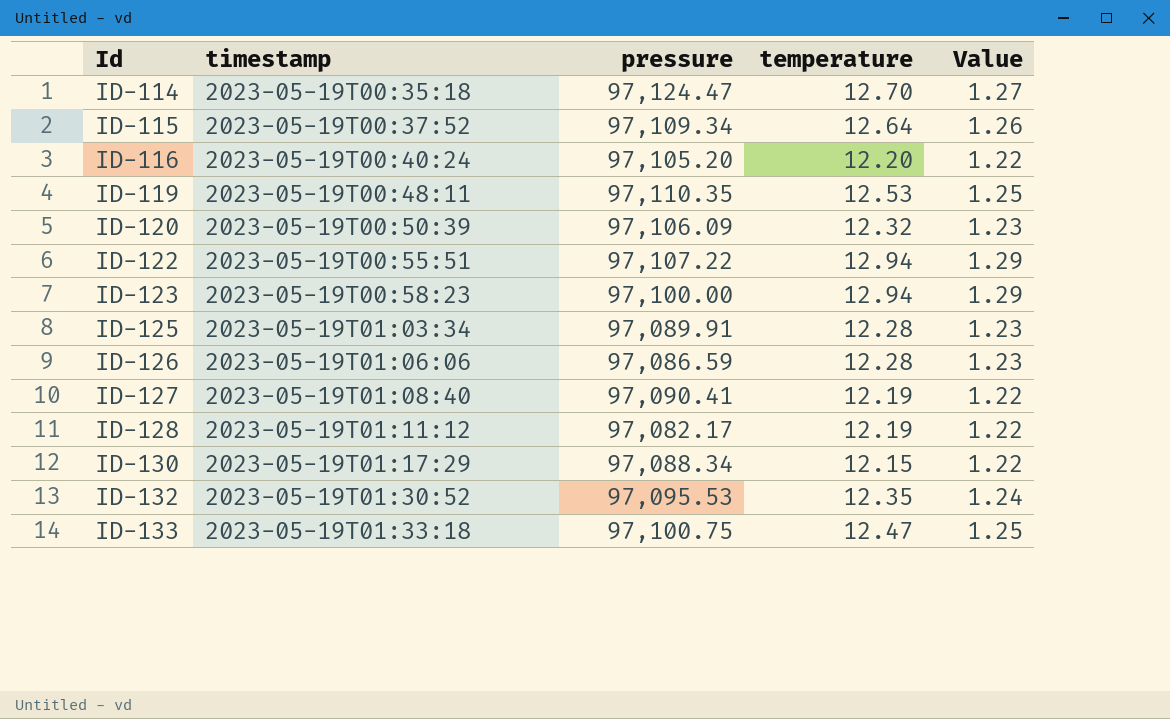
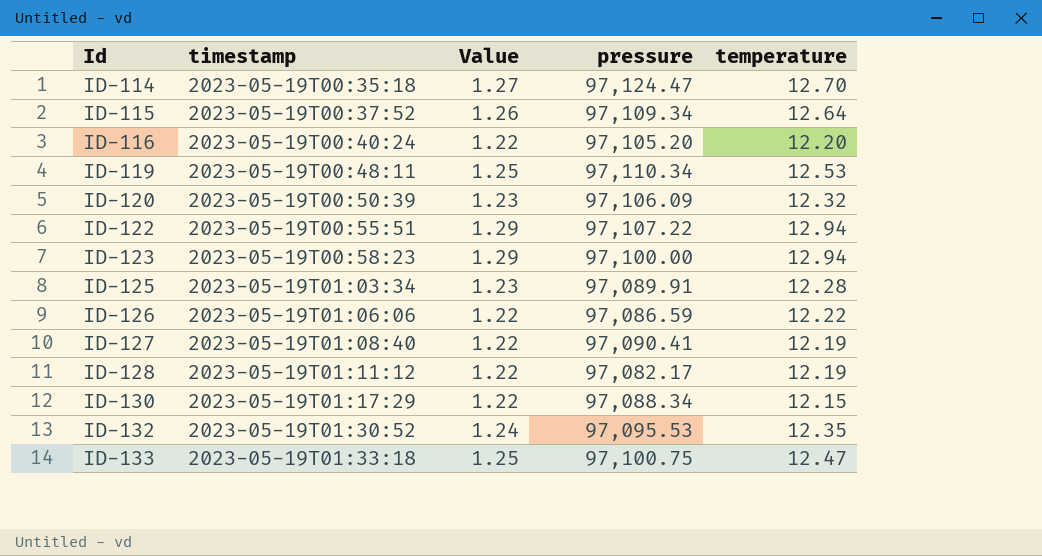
column Value | position: 5 -> 3
ID-119 | pressure: 97,110.35 -> 97,110.34
ID-126 | Value: 1.23 -> 1.22
ID-126 | temperature: 12.28 -> 12.22

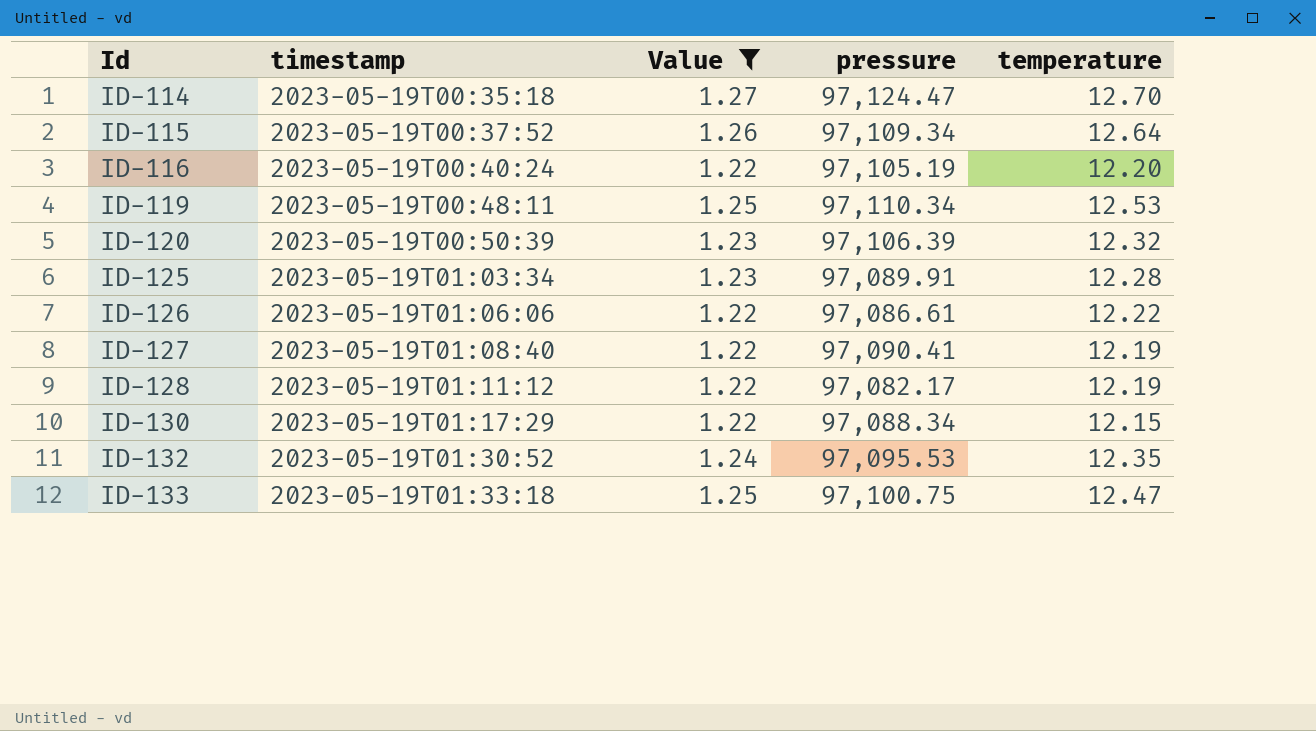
filter: none -> Value != 1.29
ID-116 | pressure: 97,105.20 -> 97,105.19
ID-120 | pressure: 97,106.09 -> 97,106.39
ID-126 | pressure: 97,086.59 -> 97,086.61

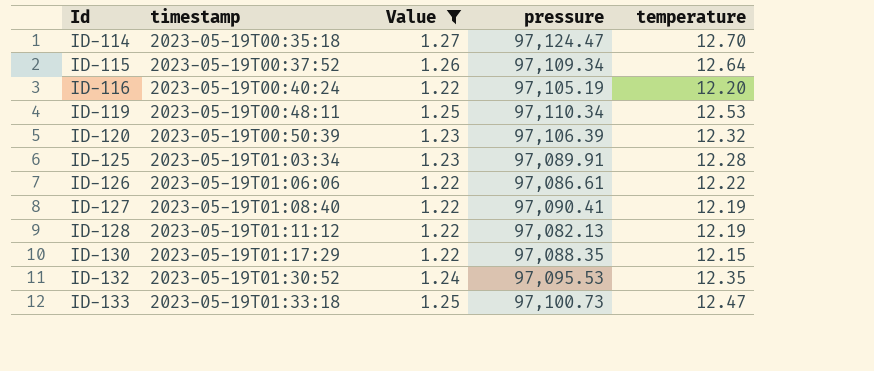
ID-128 | pressure: 97,082.17 -> 97,082.13
ID-130 | pressure: 97,088.34 -> 97,088.35
ID-133 | pressure: 97,100.75 -> 97,100.73

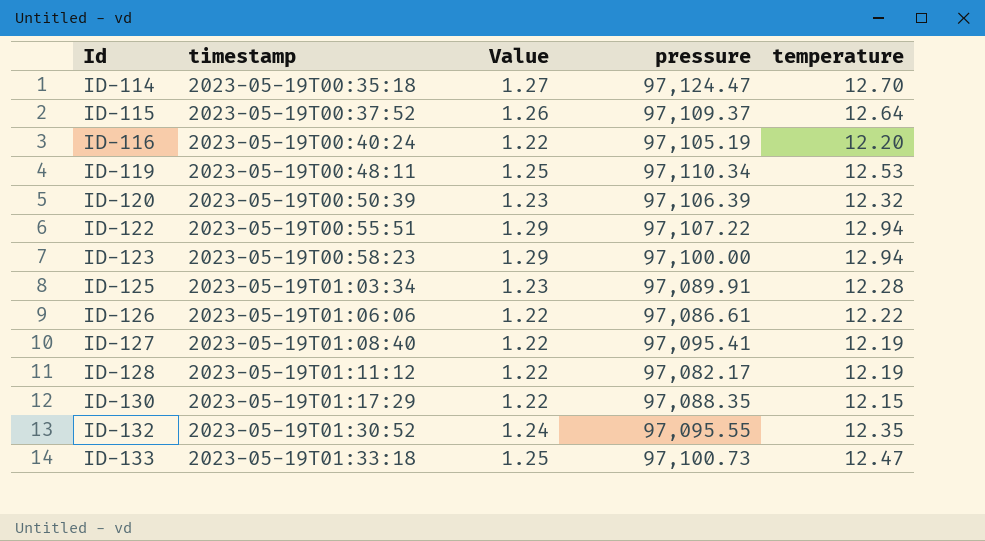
filter: Value != 1.29 -> none
ID-115 | pressure: 97,109.34 -> 97,109.37
ID-127 | pressure: 97,090.41 -> 97,095.41
ID-128 | pressure: 97,082.13 -> 97,082.17
ID-132 | pressure: 97,095.53 -> 97,095.55

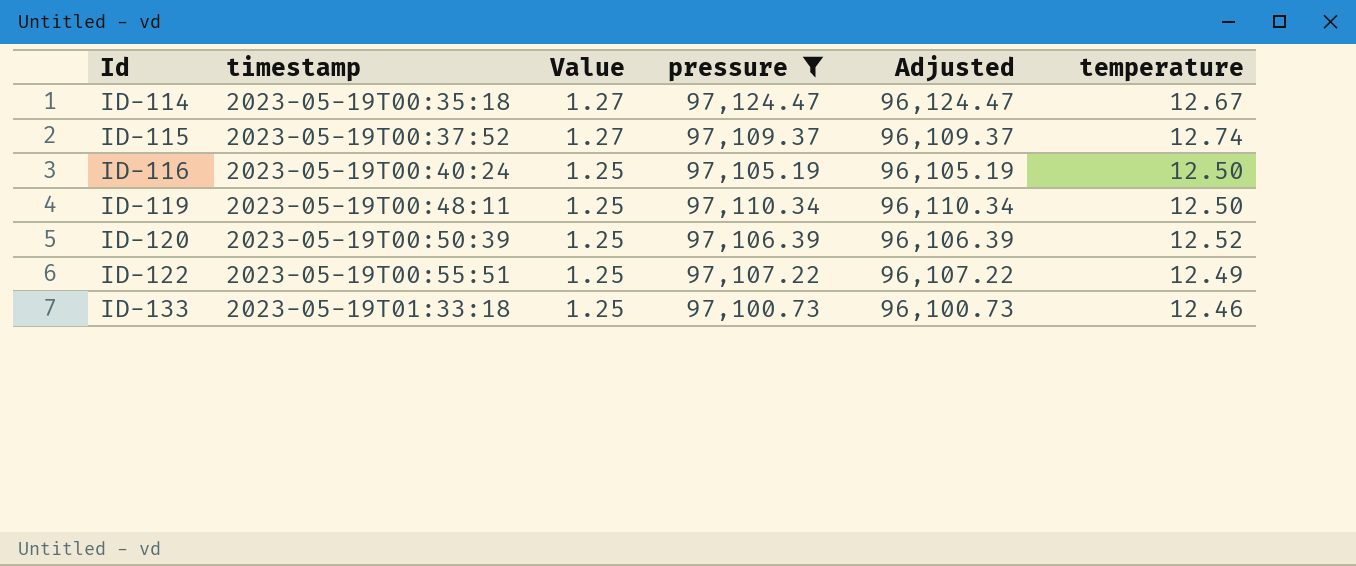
filter: none -> pressure >= 97,100.73
column Adjusted | formula: none -> [pressure] - 1000
ID-114 | temperature: 12.70 -> 12.67
ID-115 | Value: 1.26 -> 1.27
ID-115 | temperature: 12.64 -> 12.74
ID-116 | Value: 1.22 -> 1.25
ID-116 | temperature: 12.20 -> 12.50
ID-119 | temperature: 12.53 -> 12.50
ID-120 | Value: 1.23 -> 1.25
ID-120 | temperature: 12.32 -> 12.52
ID-122 | Value: 1.29 -> 1.25
ID-122 | temperature: 12.94 -> 12.49
ID-133 | temperature: 12.47 -> 12.46

